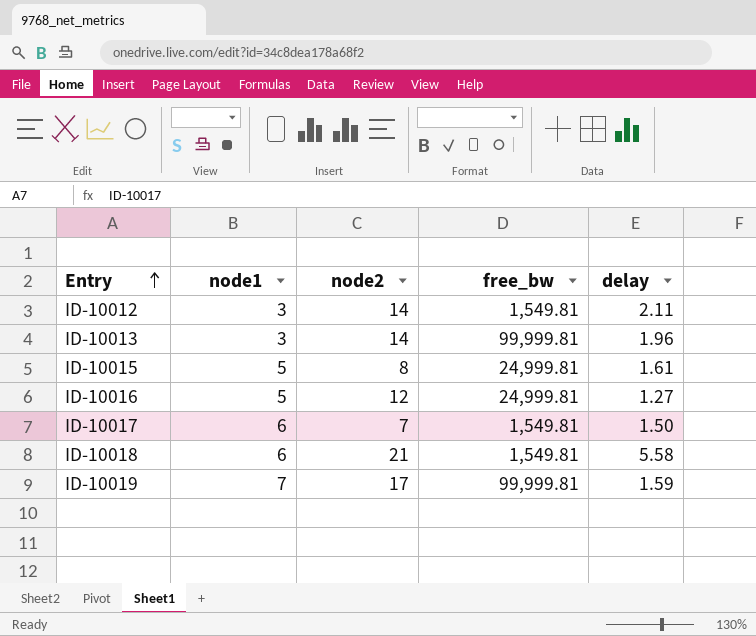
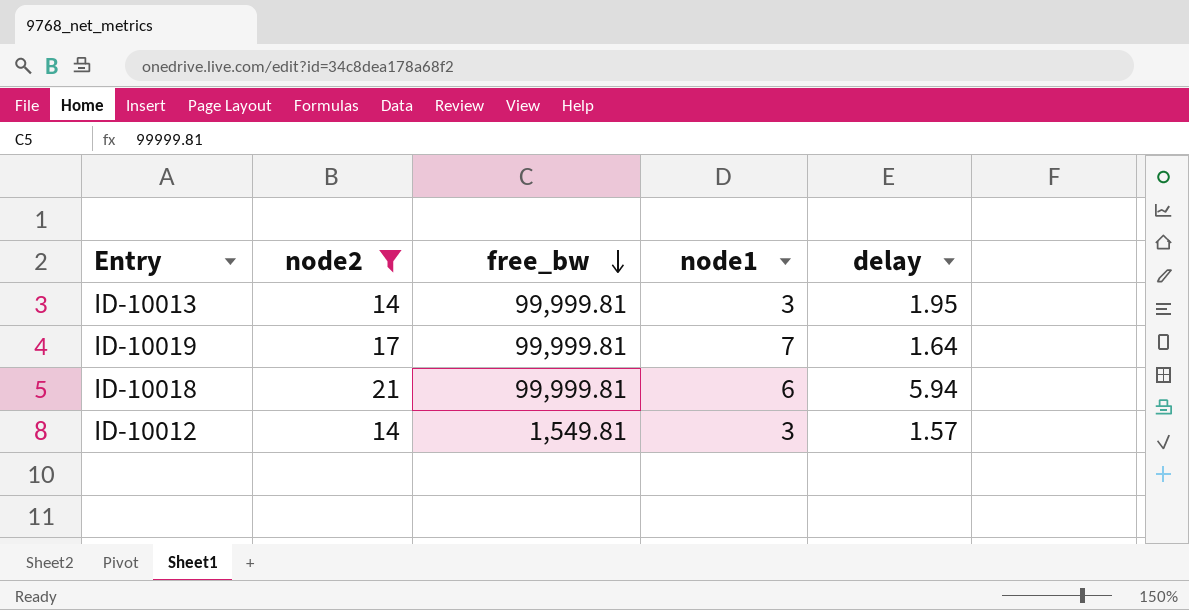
filter: none -> node2 >= 14
row order: Entry ascending -> free_bw descending
column node1 | position: 2 -> 4
ID-10013 | delay: 1.96 -> 1.95
ID-10019 | delay: 1.59 -> 1.64
ID-10018 | free_bw: 1,549.81 -> 99,999.81
ID-10018 | delay: 5.58 -> 5.94
ID-10012 | delay: 2.11 -> 1.57

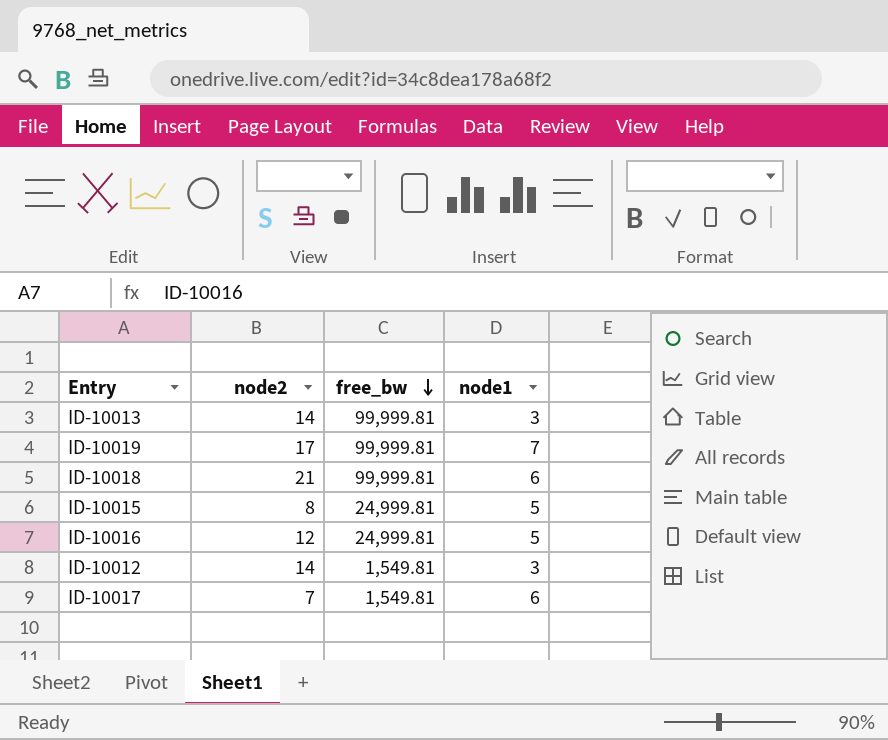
filter: node2 >= 14 -> none
column delay | position: 5 -> none

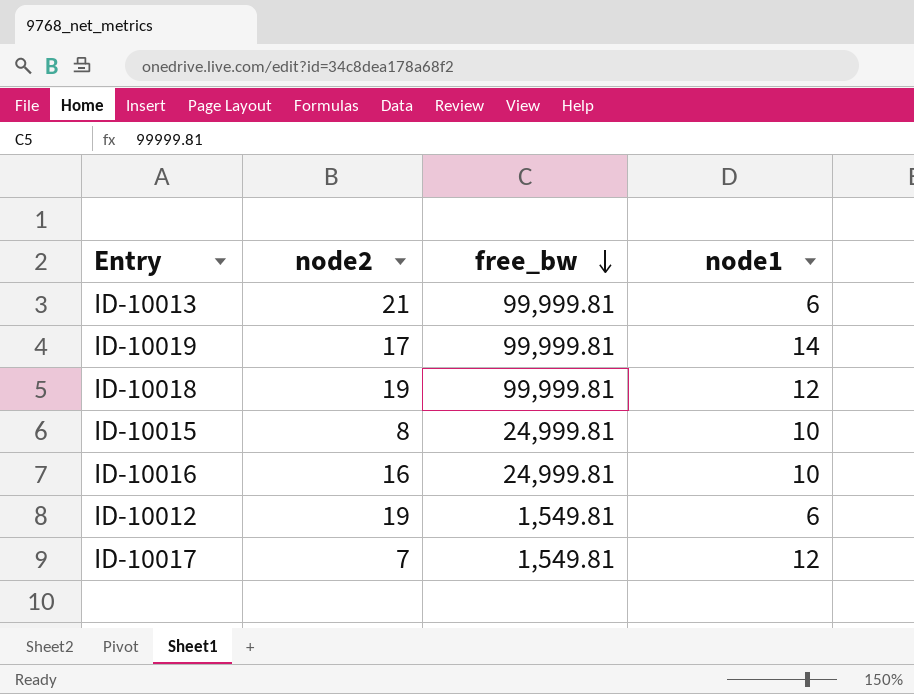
ID-10013 | node2: 14 -> 21
ID-10013 | node1: 3 -> 6
ID-10019 | node1: 7 -> 14
ID-10018 | node2: 21 -> 19
ID-10018 | node1: 6 -> 12
ID-10015 | node1: 5 -> 10
ID-10016 | node2: 12 -> 16
ID-10016 | node1: 5 -> 10
ID-10012 | node2: 14 -> 19
ID-10012 | node1: 3 -> 6
ID-10017 | node1: 6 -> 12

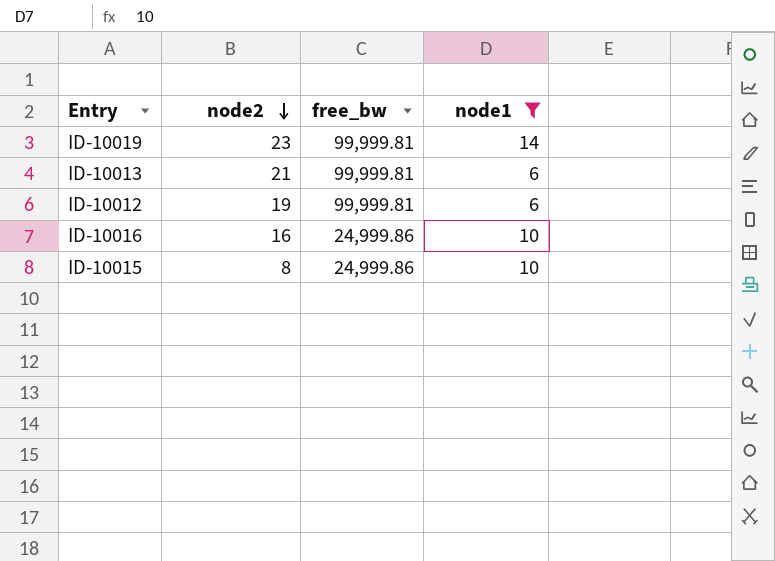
filter: none -> node1 != 12
row order: free_bw descending -> node2 descending
ID-10019 | node2: 17 -> 23
ID-10012 | free_bw: 1,549.81 -> 99,999.81
ID-10016 | free_bw: 24,999.81 -> 24,999.86
ID-10015 | free_bw: 24,999.81 -> 24,999.86

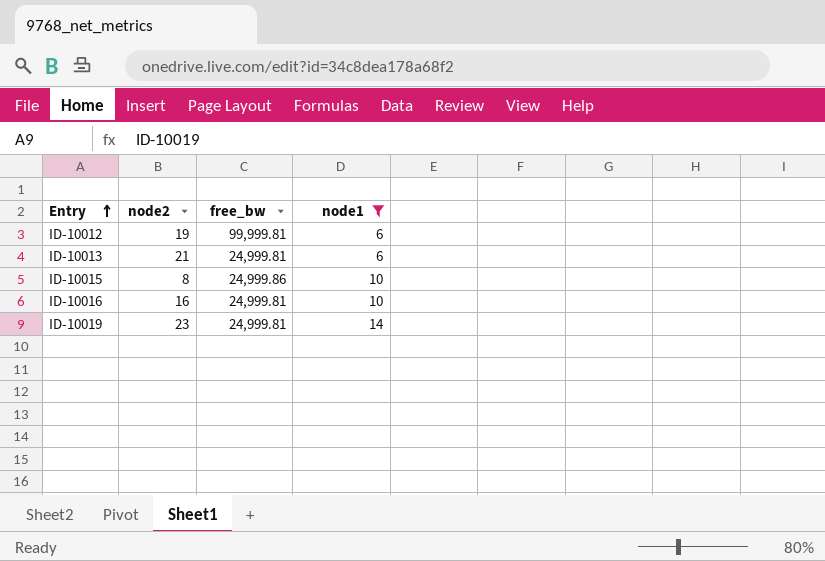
row order: node2 descending -> Entry ascending
ID-10013 | free_bw: 99,999.81 -> 24,999.81
ID-10016 | free_bw: 24,999.86 -> 24,999.81
ID-10019 | free_bw: 99,999.81 -> 24,999.81

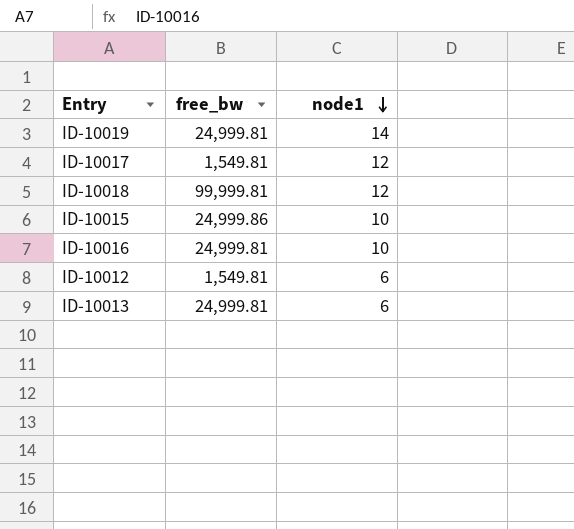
filter: node1 != 12 -> none
row order: Entry ascending -> node1 descending
column node2 | position: 2 -> none
ID-10012 | free_bw: 99,999.81 -> 1,549.81

